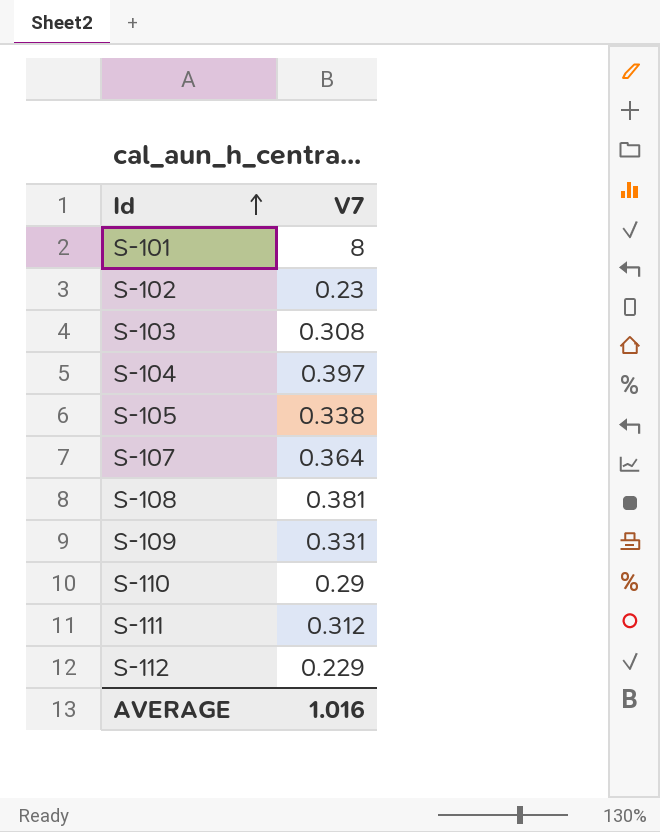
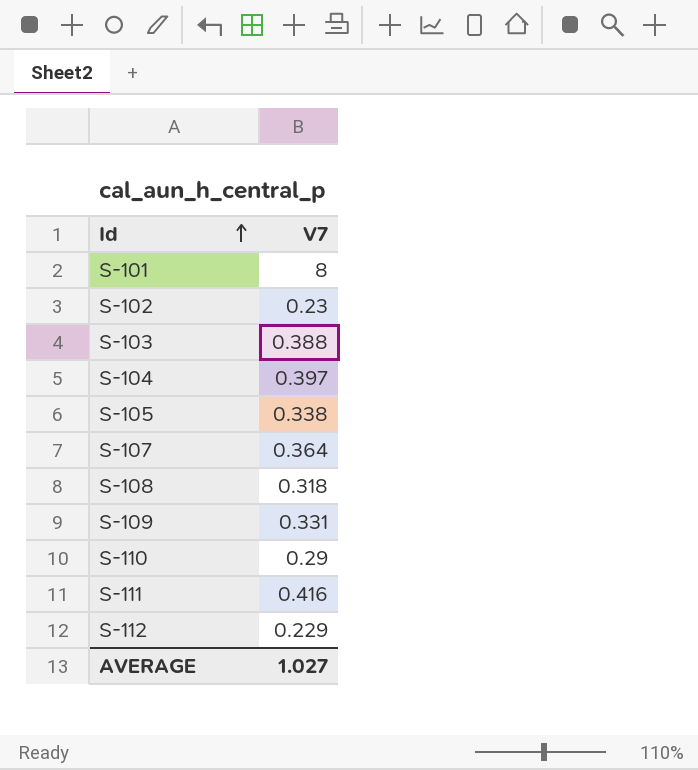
S-103 | V7: 0.308 -> 0.388
S-108 | V7: 0.381 -> 0.318
S-111 | V7: 0.312 -> 0.416
AVERAGE | V7: 1.016 -> 1.027

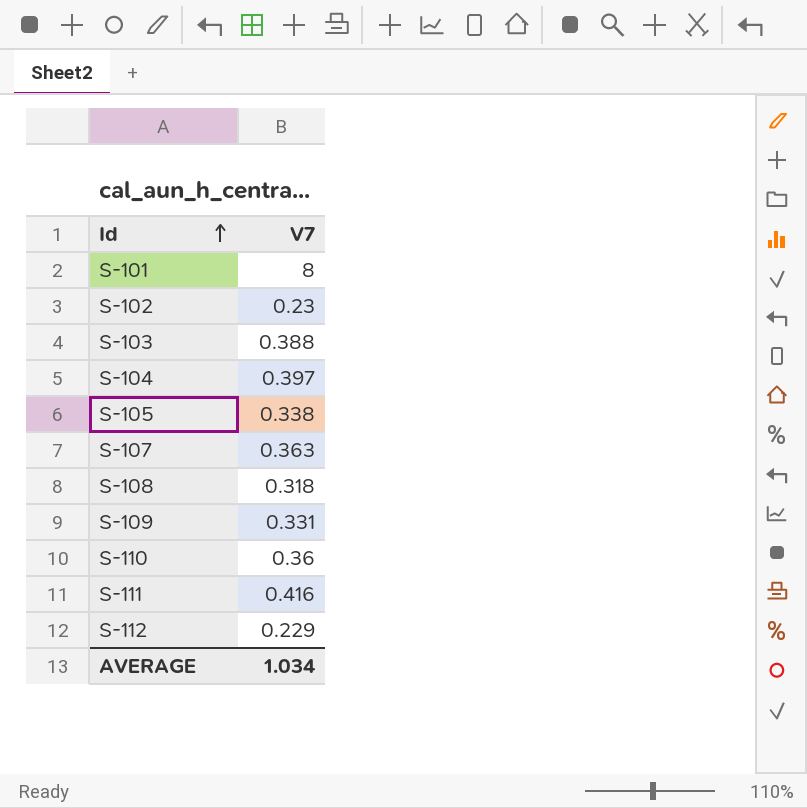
S-107 | V7: 0.364 -> 0.363
S-110 | V7: 0.29 -> 0.36
AVERAGE | V7: 1.027 -> 1.034

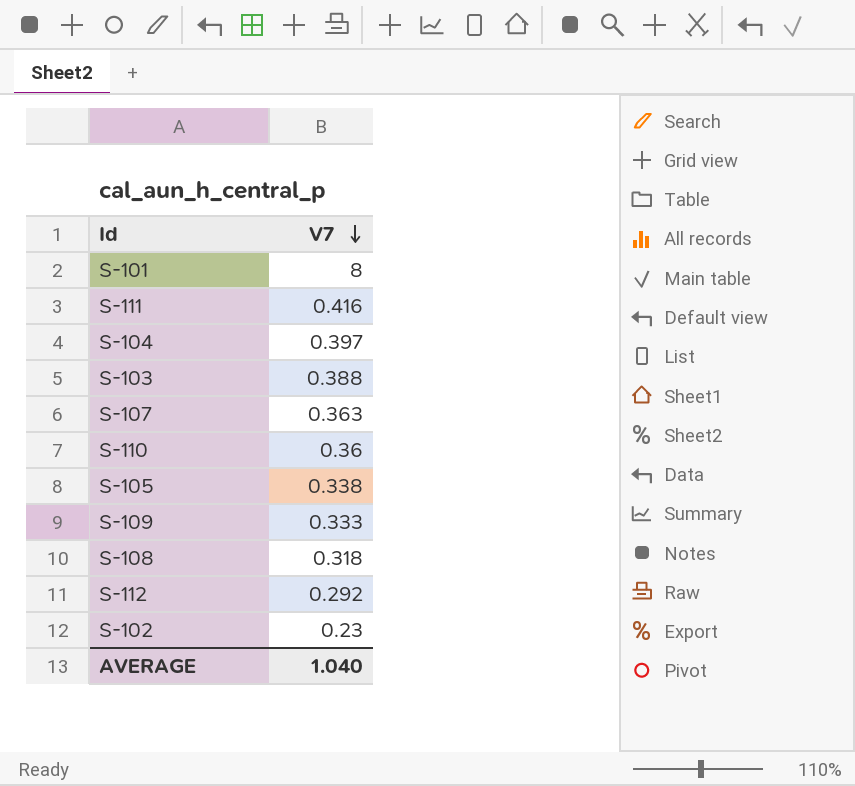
row order: Id ascending -> V7 descending
S-109 | V7: 0.331 -> 0.333
S-112 | V7: 0.229 -> 0.292
AVERAGE | V7: 1.034 -> 1.040

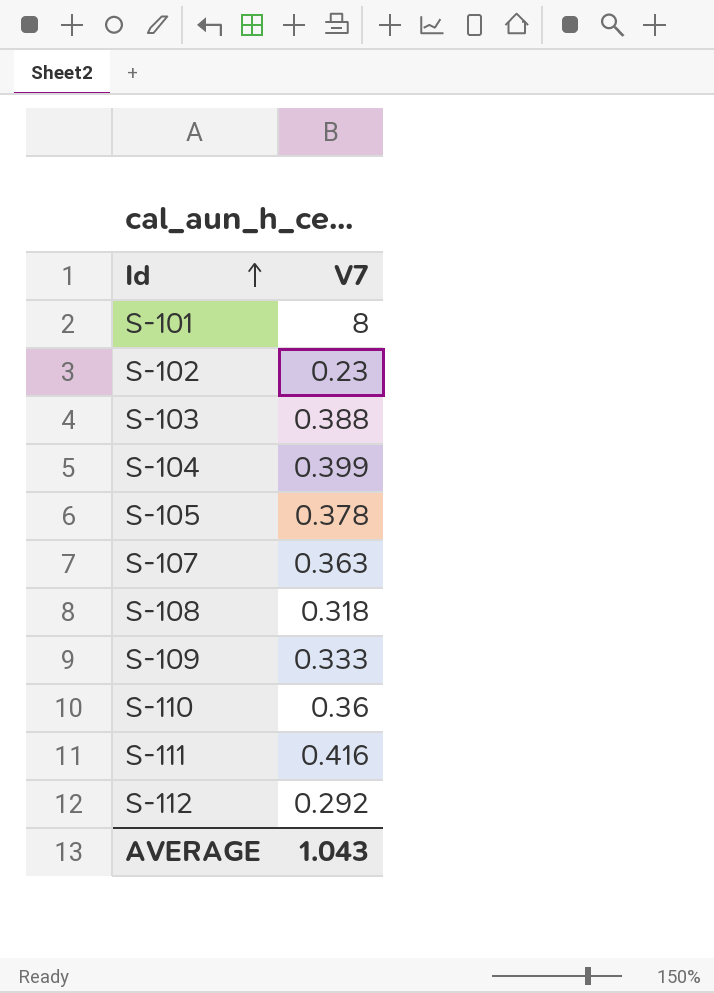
row order: V7 descending -> Id ascending
S-104 | V7: 0.397 -> 0.399
S-105 | V7: 0.338 -> 0.378
AVERAGE | V7: 1.040 -> 1.043

